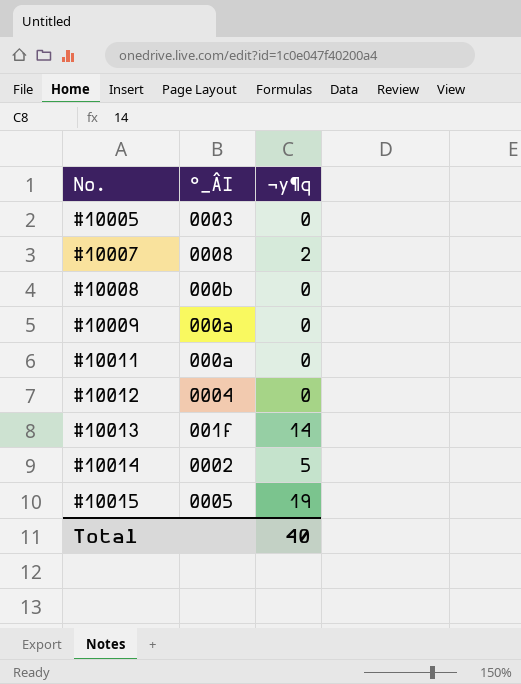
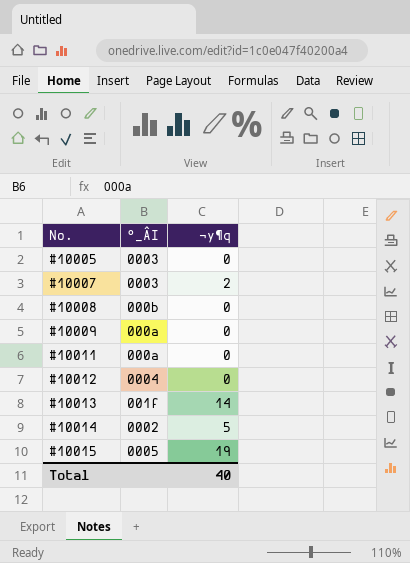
#10007 | °_ÂI: 0008 -> 0003

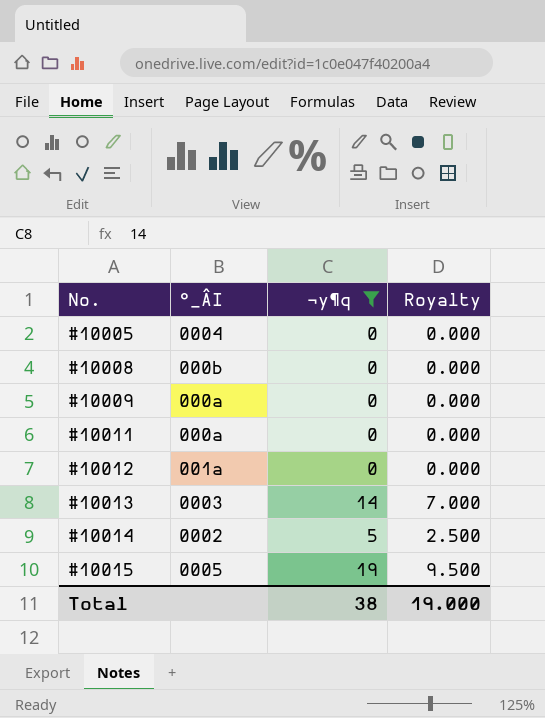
filter: none -> ¬y¶q != 2
column Royalty | formula: none -> [¬y¶q] * 0.5
#10005 | °_ÂI: 0003 -> 0004
#10012 | °_ÂI: 0004 -> 001a
#10013 | °_ÂI: 001f -> 0003
Total | ¬y¶q: 40 -> 38

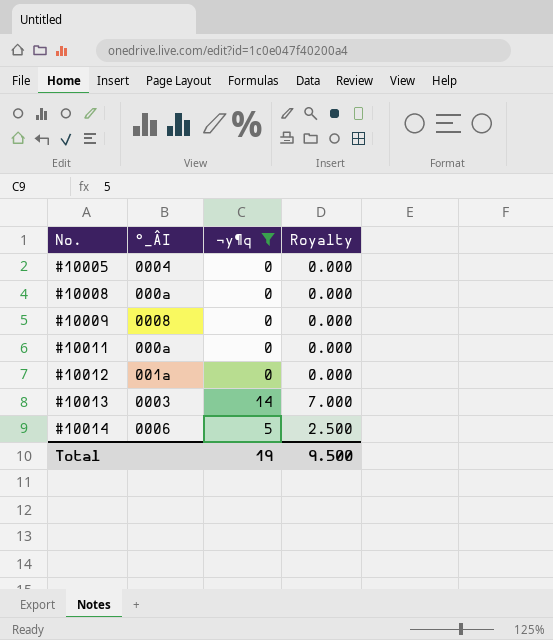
row #10015: 0005 | 19 | 9.500 -> none
#10008 | °_ÂI: 000b -> 000a
#10009 | °_ÂI: 000a -> 0008
#10014 | °_ÂI: 0002 -> 0006
Total | ¬y¶q: 38 -> 19
Total | Royalty: 19.000 -> 9.500

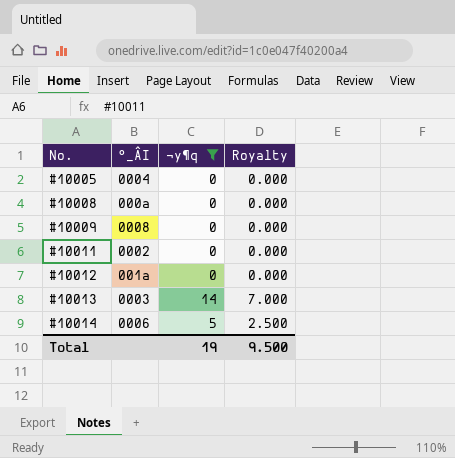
#10011 | °_ÂI: 000a -> 0002

